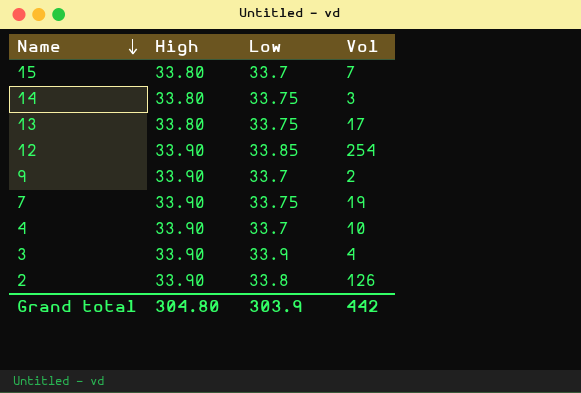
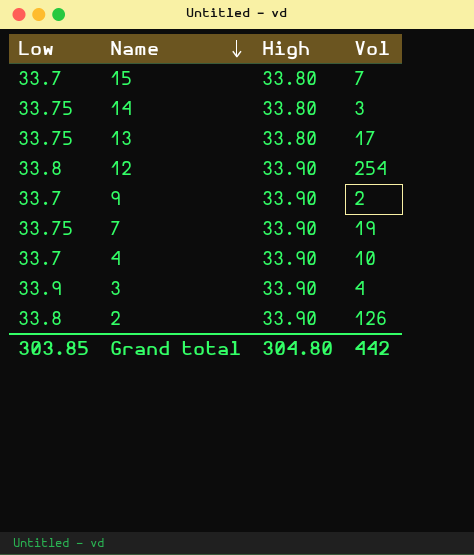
column Low | position: 3 -> 1
12 | Low: 33.85 -> 33.8
Grand total | Low: 303.9 -> 303.85

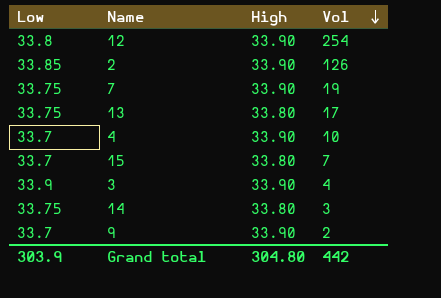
row order: Name descending -> Vol descending
2 | Low: 33.8 -> 33.85
Grand total | Low: 303.85 -> 303.9

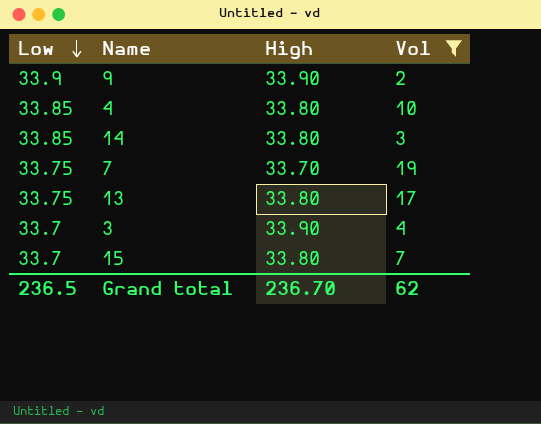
filter: none -> Vol <= 19
row order: Vol descending -> Low descending
9 | Low: 33.7 -> 33.9
4 | Low: 33.7 -> 33.85
4 | High: 33.90 -> 33.80
14 | Low: 33.75 -> 33.85
7 | High: 33.90 -> 33.70
3 | Low: 33.9 -> 33.7
Grand total | Low: 303.9 -> 236.5
Grand total | High: 304.80 -> 236.70
Grand total | Vol: 442 -> 62

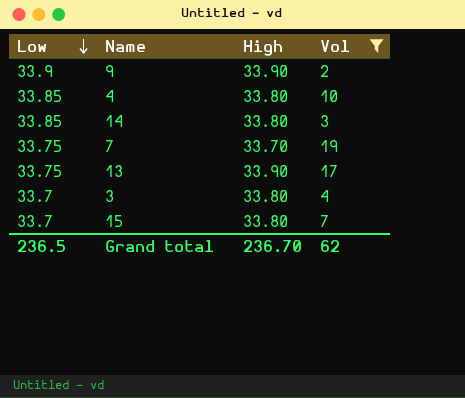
13 | High: 33.80 -> 33.90
3 | High: 33.90 -> 33.80

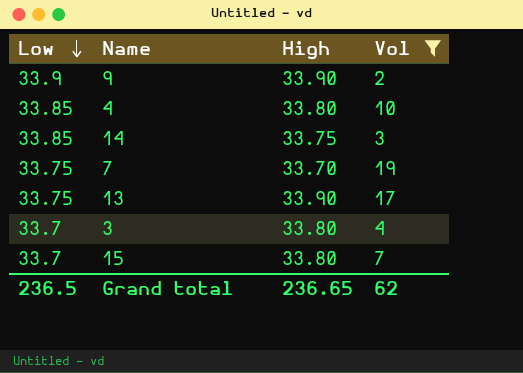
14 | High: 33.80 -> 33.75
Grand total | High: 236.70 -> 236.65

